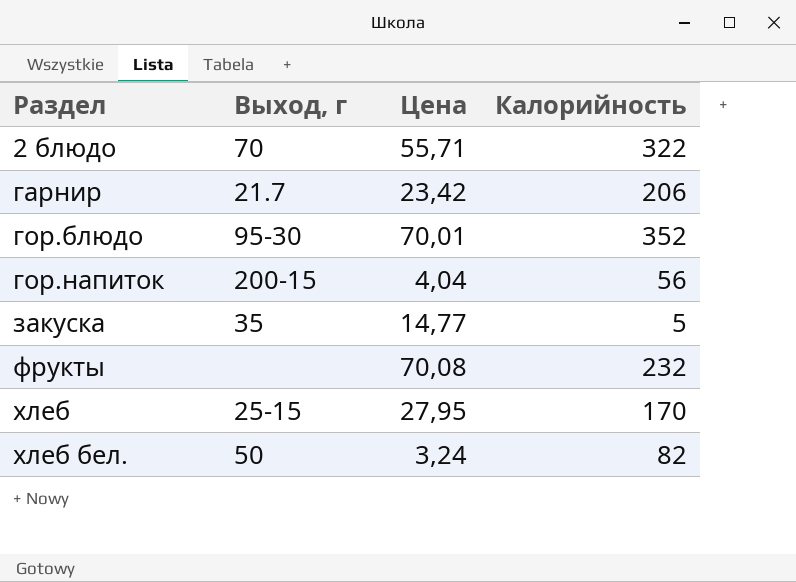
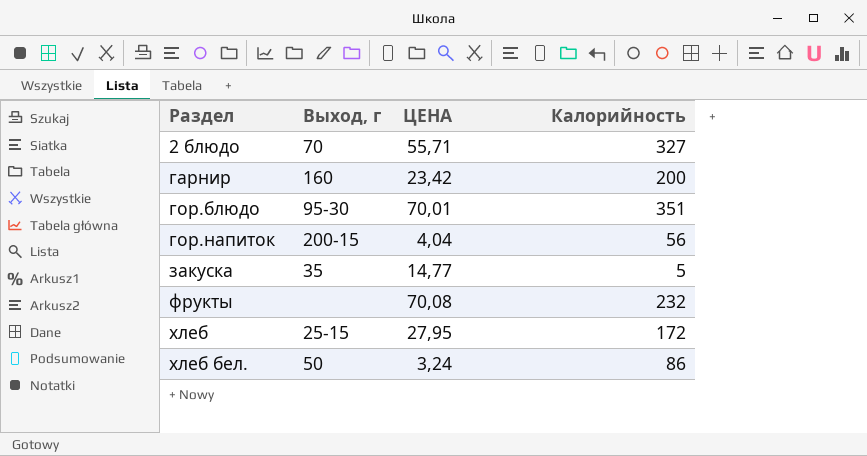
column name: Цена -> ЦЕНА
2 блюдо | Калорийность: 322 -> 327
гарнир | Выход, г: 21.7 -> 160
гарнир | Калорийность: 206 -> 200
гор.блюдо | Калорийность: 352 -> 351
хлеб | Калорийность: 170 -> 172
хлеб бел. | Калорийность: 82 -> 86

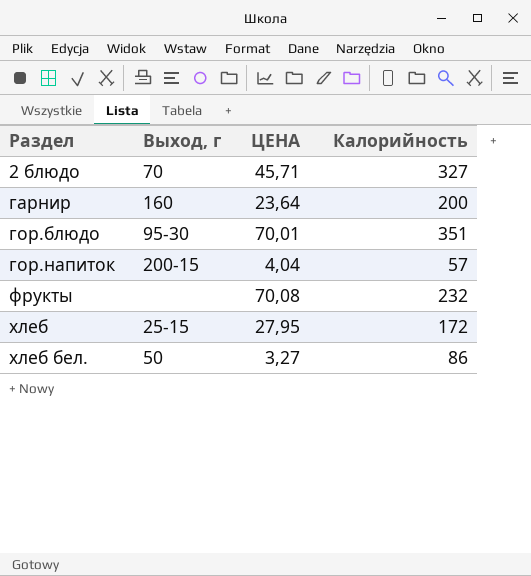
row закуска: 35 | 14,77 | 5 -> none
2 блюдо | ЦЕНА: 55,71 -> 45,71
гарнир | ЦЕНА: 23,42 -> 23,64
гор.напиток | Калорийность: 56 -> 57
хлеб бел. | ЦЕНА: 3,24 -> 3,27

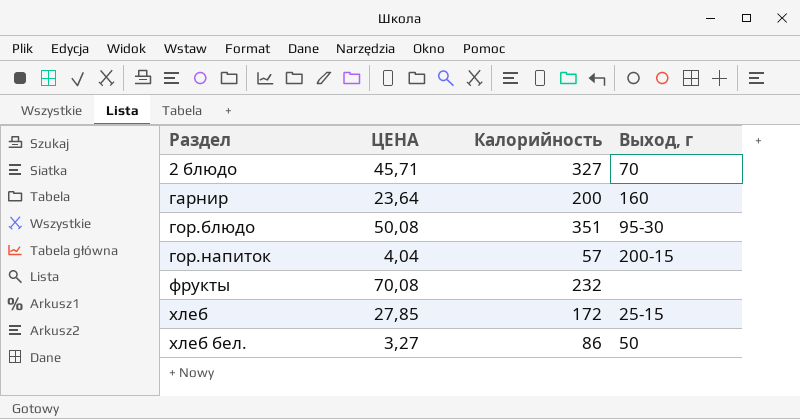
column Выход, г | position: 2 -> 4
гор.блюдо | ЦЕНА: 70,01 -> 50,08
хлеб | ЦЕНА: 27,95 -> 27,85

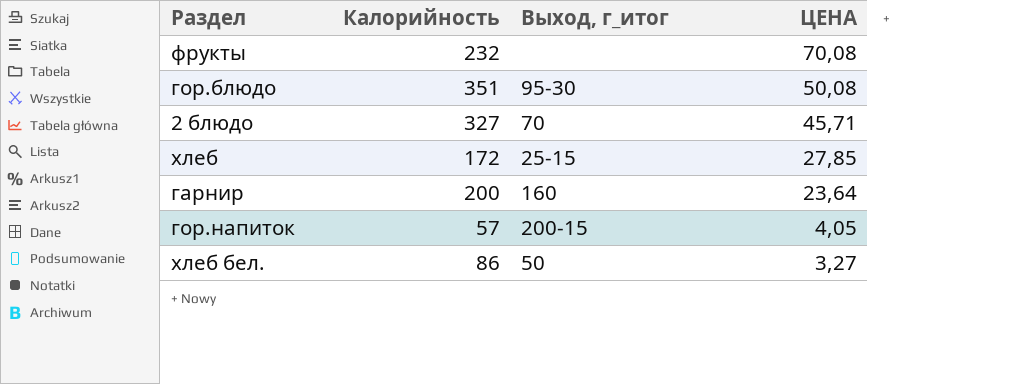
row order: Раздел ascending -> ЦЕНА descending
column name: Выход, г -> Выход, г_итог
column ЦЕНА | position: 2 -> 4
гор.напиток | ЦЕНА: 4,04 -> 4,05

